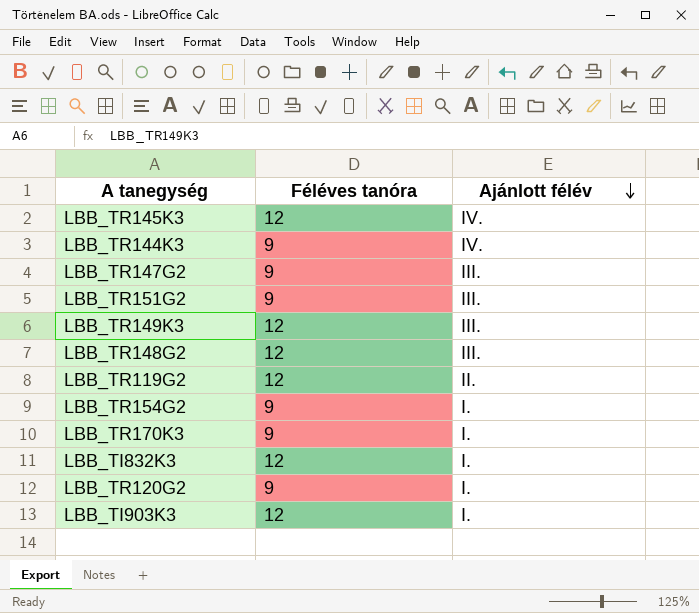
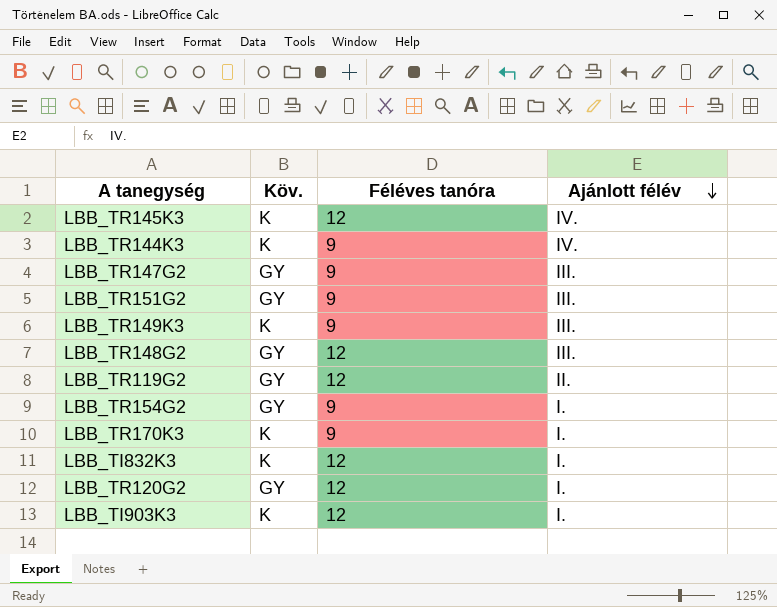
column Köv. | position: none -> 2
LBB_TR149K3 | Féléves tanóra: 12 -> 9
LBB_TR120G2 | Féléves tanóra: 9 -> 12

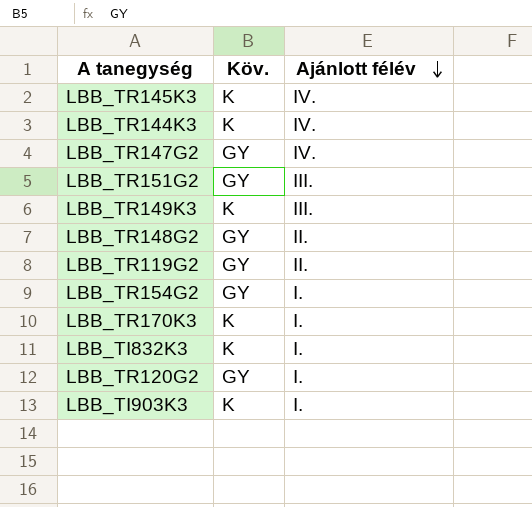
column Féléves tanóra | position: 3 -> none
LBB_TR147G2 | Ajánlott félév: III. -> IV.
LBB_TR148G2 | Ajánlott félév: III. -> II.

